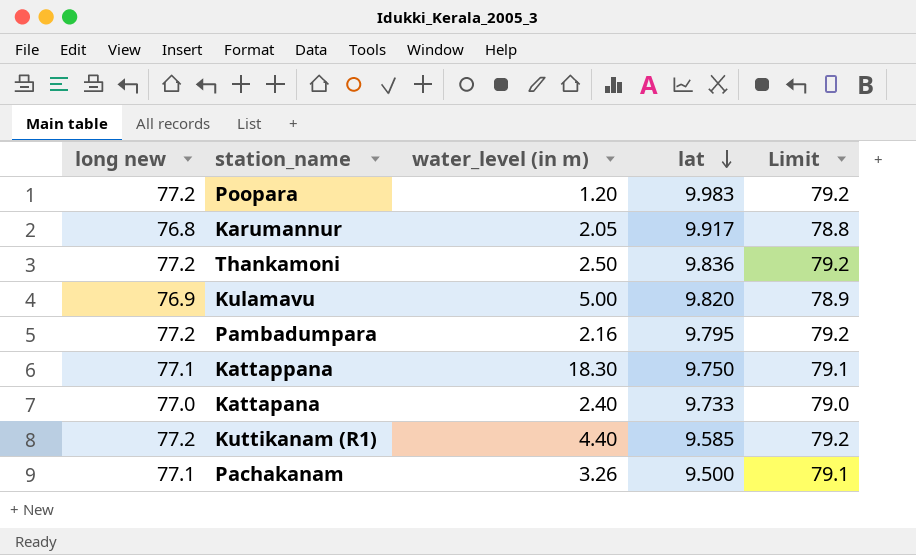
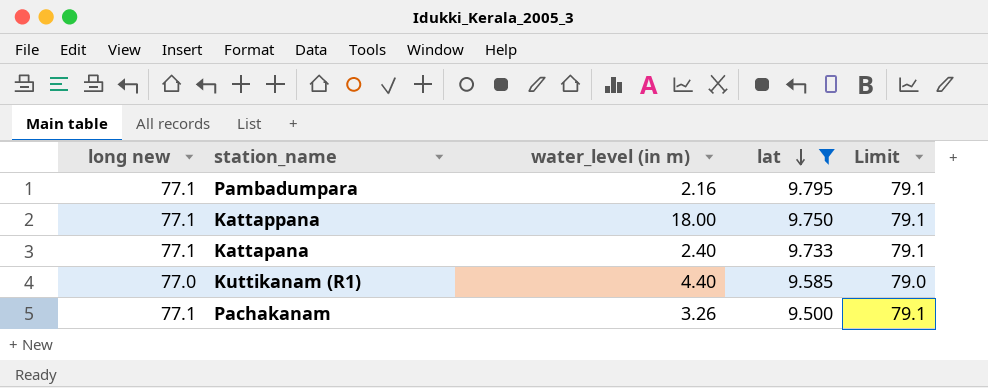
filter: none -> lat <= 9.795
Pambadumpara | long new: 77.2 -> 77.1
Pambadumpara | Limit: 79.2 -> 79.1
Kattappana | water_level (in m): 18.30 -> 18.00
Kattapana | long new: 77.0 -> 77.1
Kattapana | Limit: 79.0 -> 79.1
Kuttikanam (R1) | long new: 77.2 -> 77.0
Kuttikanam (R1) | Limit: 79.2 -> 79.0

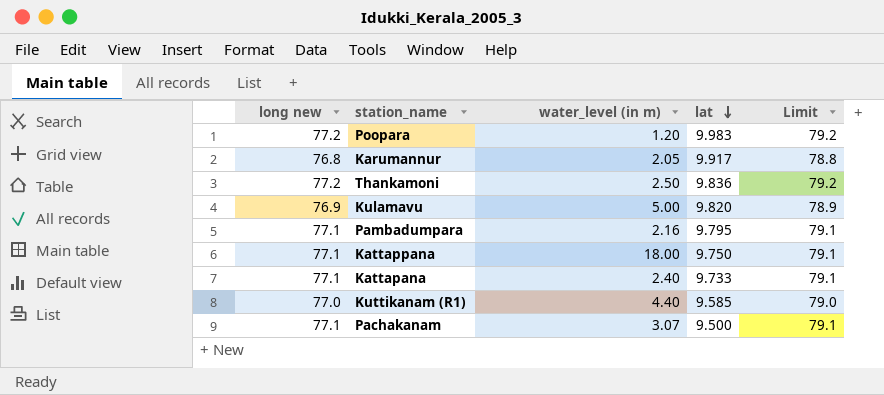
filter: lat <= 9.795 -> none
Pachakanam | water_level (in m): 3.26 -> 3.07

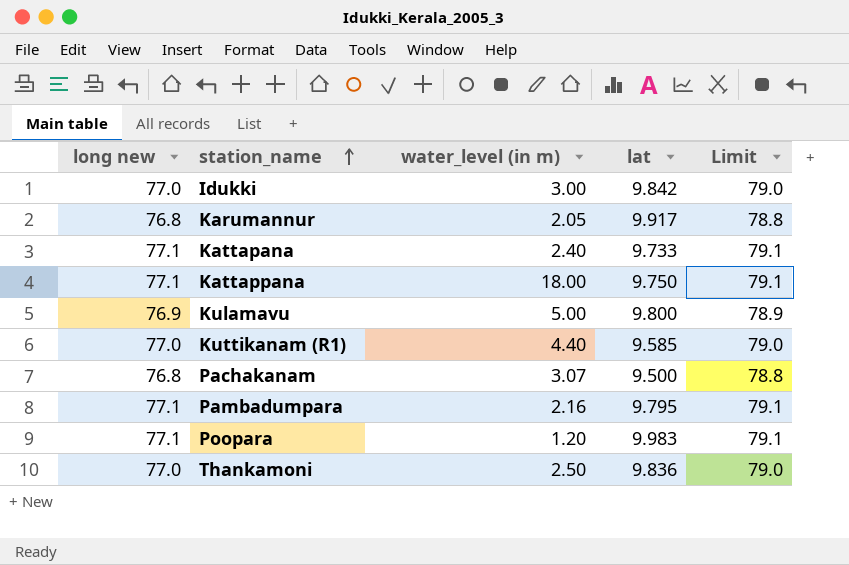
row order: lat descending -> station_name ascending
row Idukki: none -> 77.0 | 3.00 | 9.842 | 79.0
Kulamavu | lat: 9.820 -> 9.800
Pachakanam | long new: 77.1 -> 76.8
Pachakanam | Limit: 79.1 -> 78.8
Poopara | long new: 77.2 -> 77.1
Poopara | Limit: 79.2 -> 79.1
Thankamoni | long new: 77.2 -> 77.0
Thankamoni | Limit: 79.2 -> 79.0

